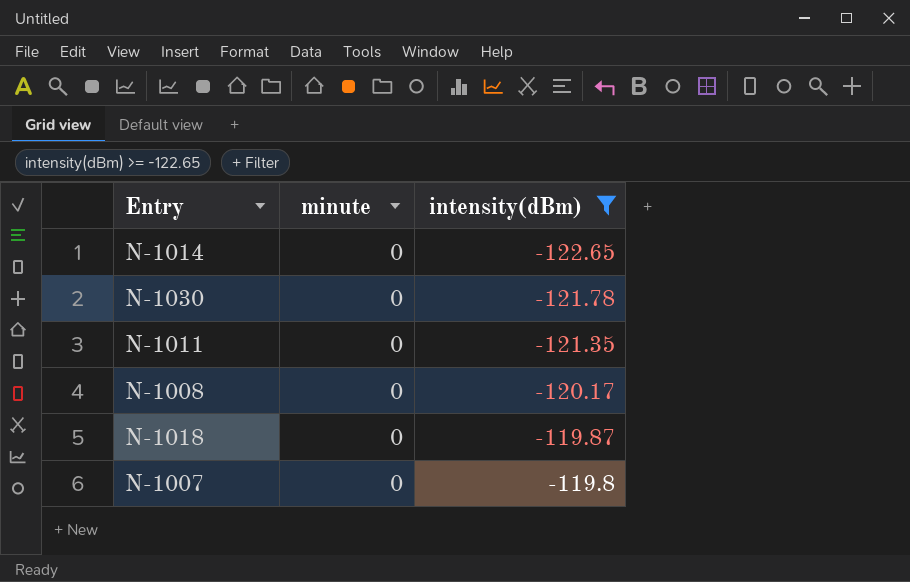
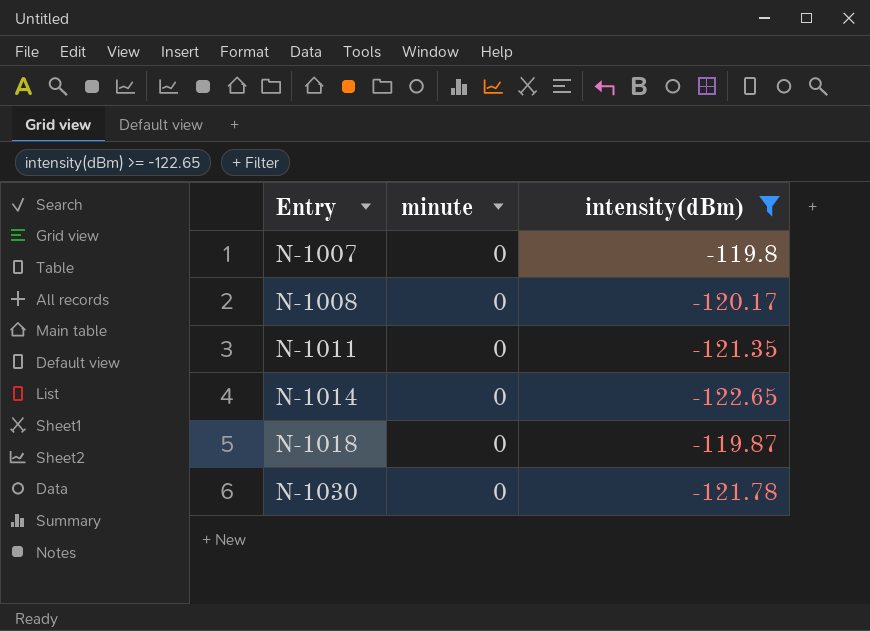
row order: intensity(dBm) ascending -> Entry ascending

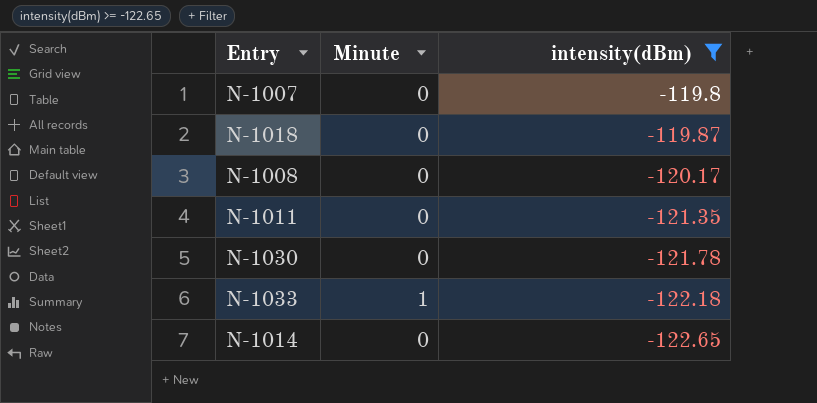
row order: Entry ascending -> intensity(dBm) descending
column name: minute -> Minute
row N-1033: none -> 1 | -122.18

